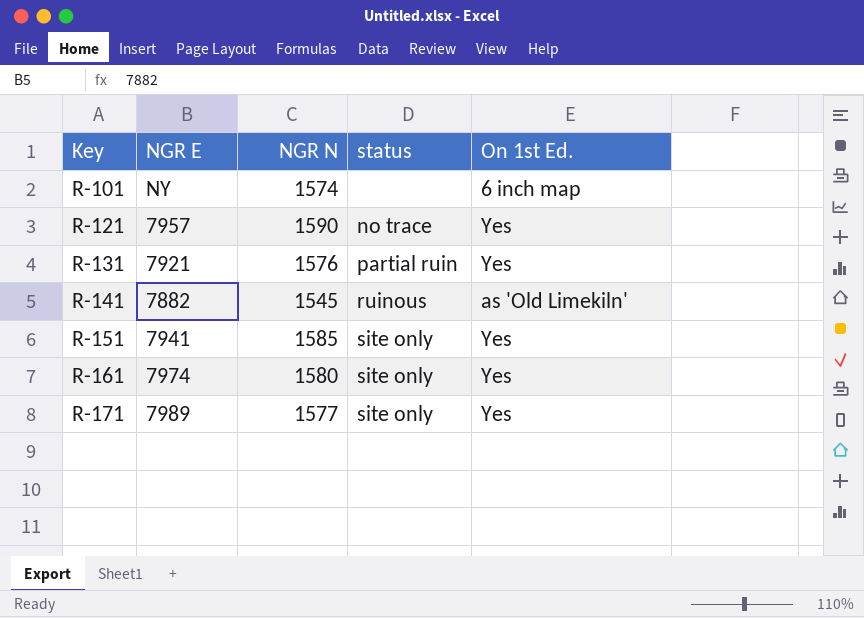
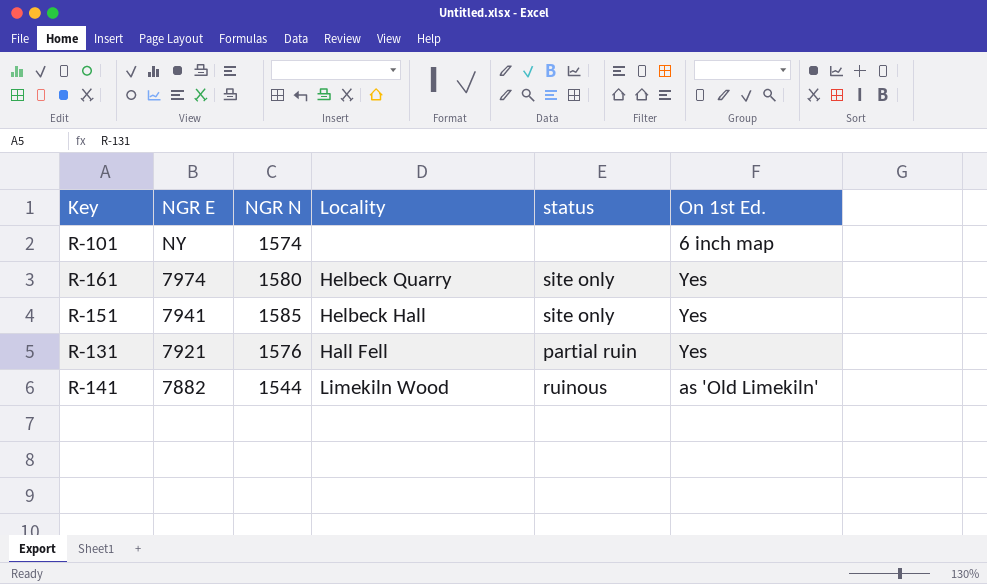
row order: Key ascending -> NGR E descending
column Locality | position: none -> 4
row R-121: 7957 | 1590 | no trace | Yes -> none
row R-171: 7989 | 1577 | site only | Yes -> none
R-141 | NGR N: 1545 -> 1544

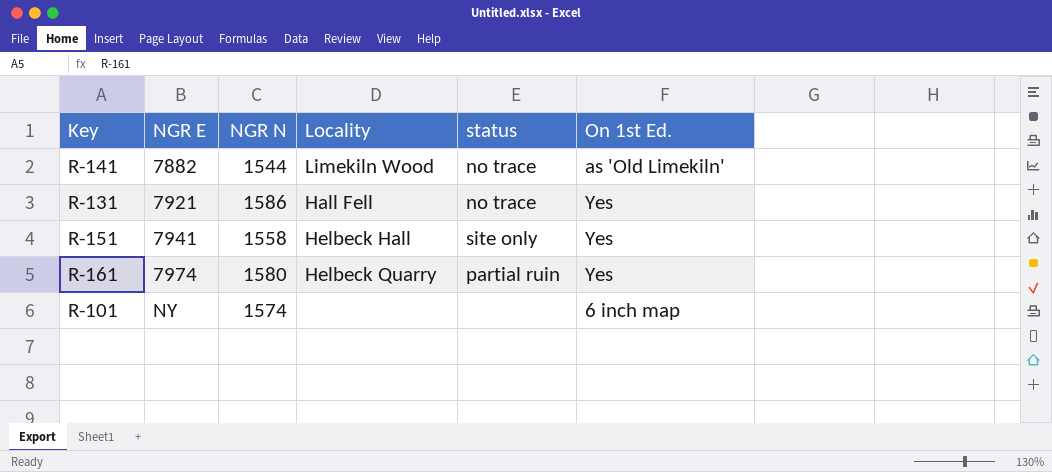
row order: NGR E descending -> NGR E ascending
R-141 | status: ruinous -> no trace
R-131 | NGR N: 1576 -> 1586
R-131 | status: partial ruin -> no trace
R-151 | NGR N: 1585 -> 1558
R-161 | status: site only -> partial ruin

